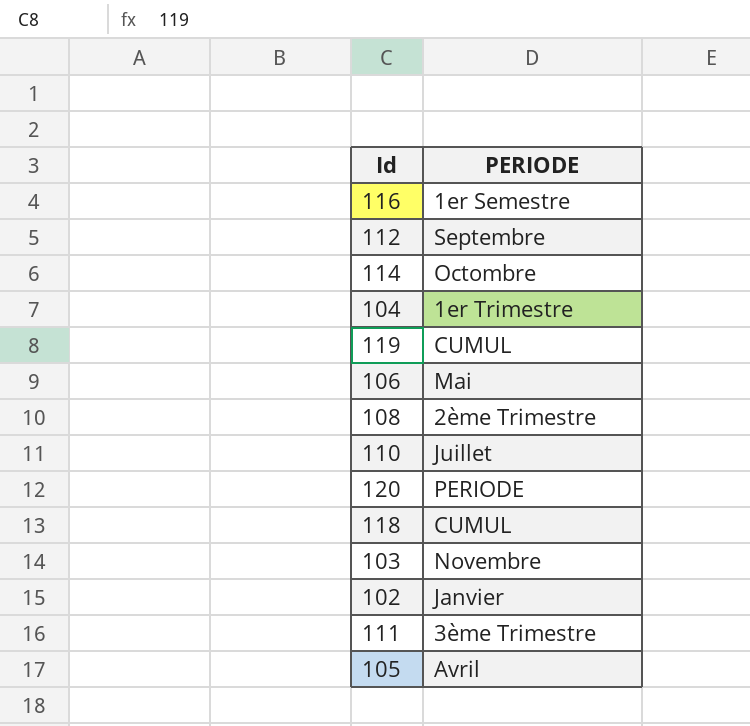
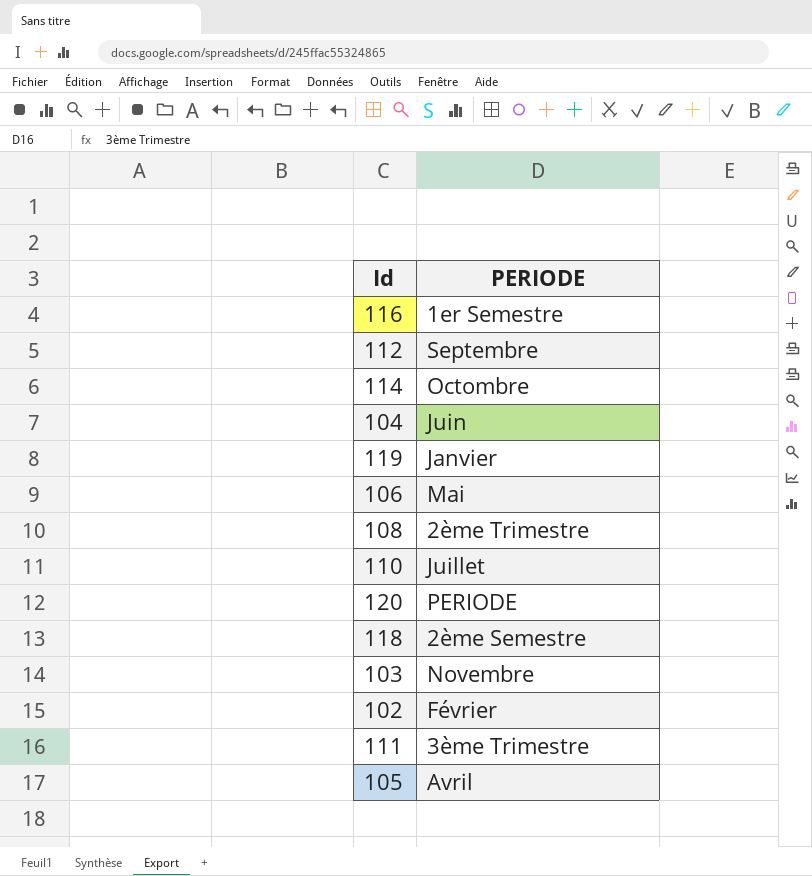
104 | PERIODE: 1er Trimestre -> Juin
119 | PERIODE: CUMUL -> Janvier
118 | PERIODE: CUMUL -> 2ème Semestre
102 | PERIODE: Janvier -> Février

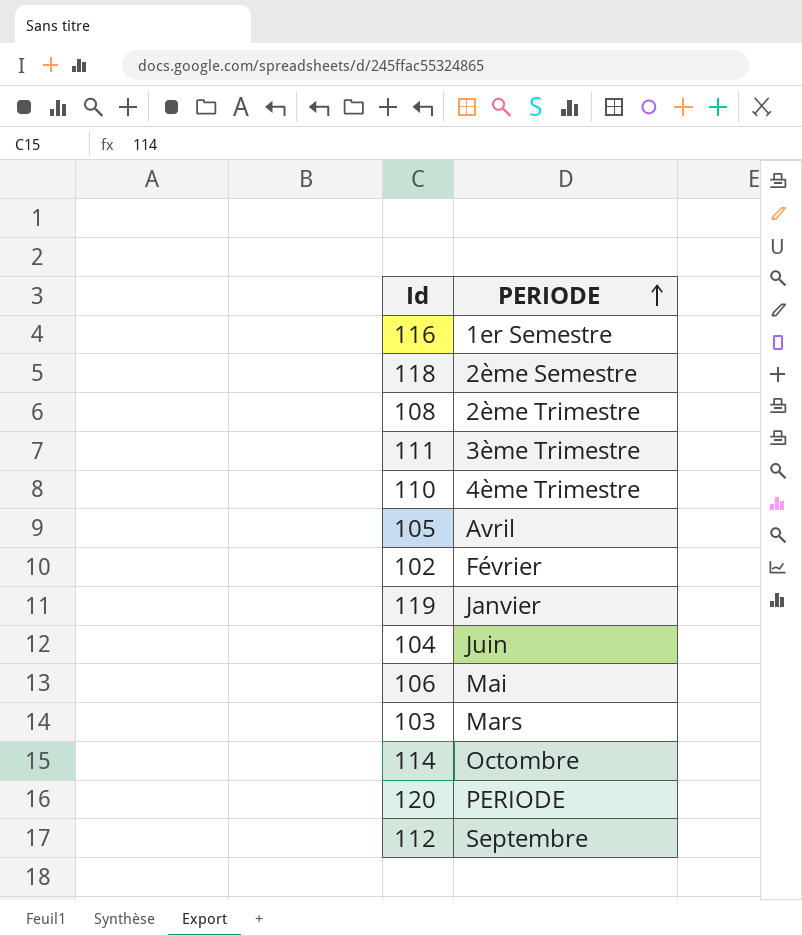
row order: none -> PERIODE ascending
110 | PERIODE: Juillet -> 4ème Trimestre
103 | PERIODE: Novembre -> Mars

